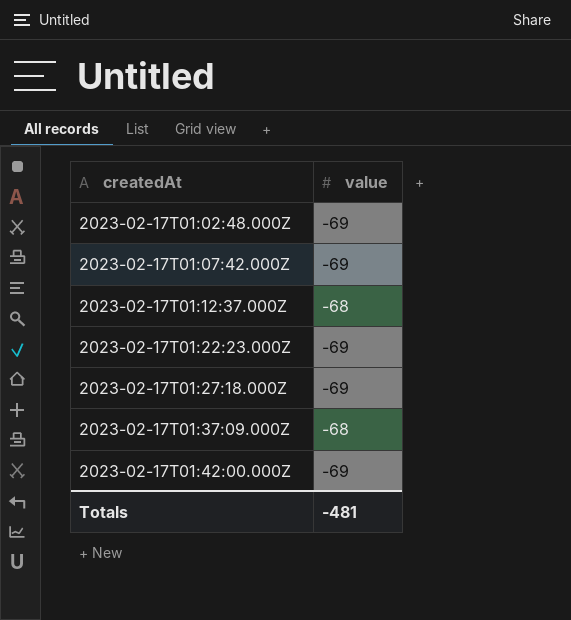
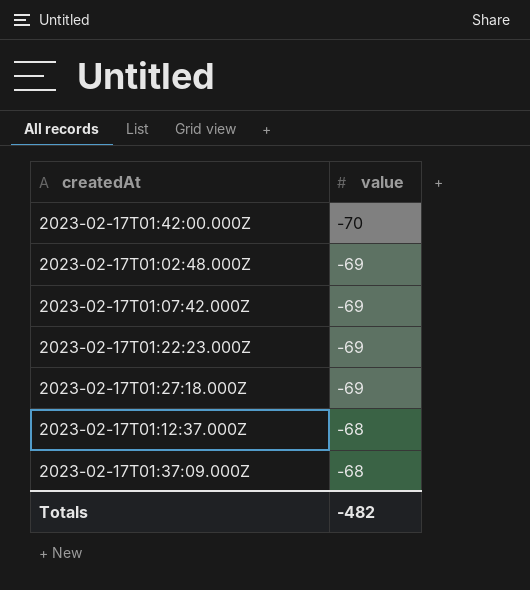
row order: createdAt ascending -> value ascending
2023-02-17T01:42:00.000Z | value: -69 -> -70
Totals | value: -481 -> -482

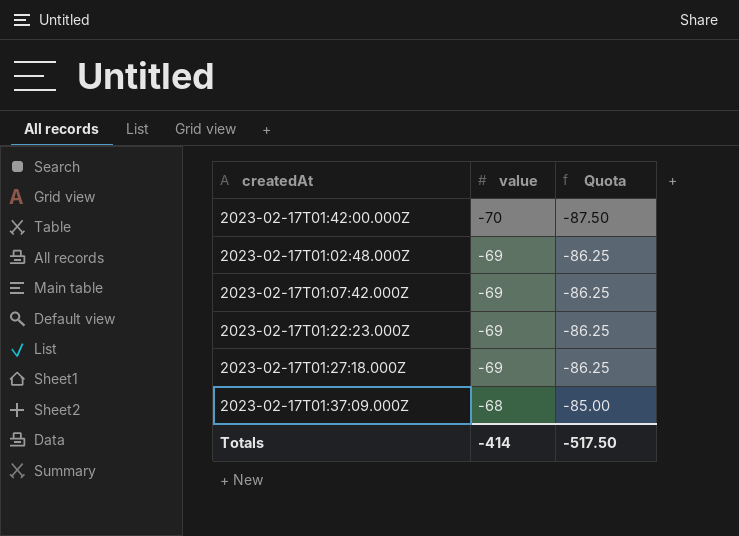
column Quota | formula: none -> [value] * 1.25
row 2023-02-17T01:12:37.000Z: -68 -> none
Totals | value: -482 -> -414

